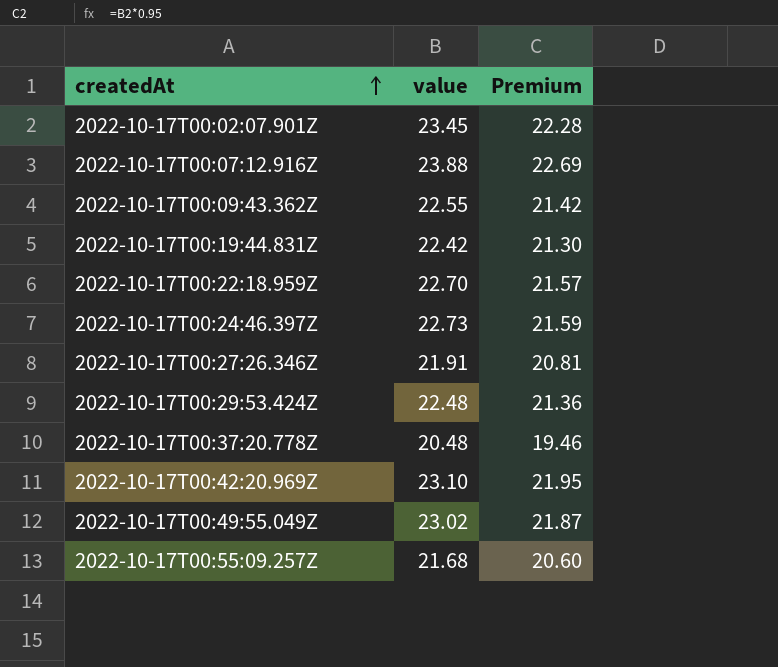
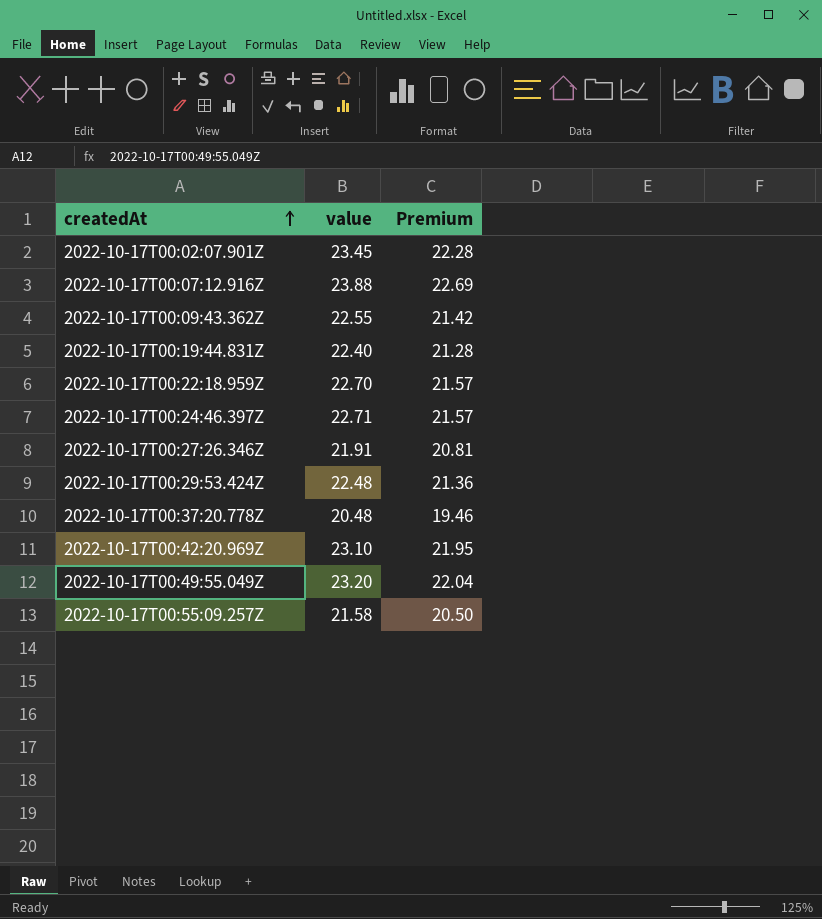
2022-10-17T00:19:44.831Z | value: 22.42 -> 22.40
2022-10-17T00:19:44.831Z | Premium: 21.30 -> 21.28
2022-10-17T00:24:46.397Z | value: 22.73 -> 22.71
2022-10-17T00:24:46.397Z | Premium: 21.59 -> 21.57
2022-10-17T00:49:55.049Z | value: 23.02 -> 23.20
2022-10-17T00:49:55.049Z | Premium: 21.87 -> 22.04
2022-10-17T00:55:09.257Z | value: 21.68 -> 21.58
2022-10-17T00:55:09.257Z | Premium: 20.60 -> 20.50

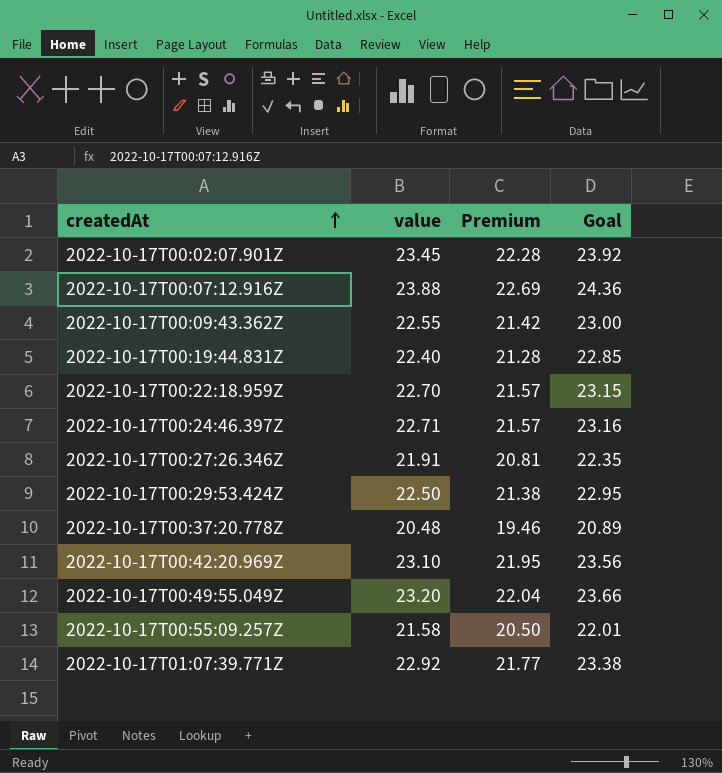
column Goal | formula: none -> [value] * 1.02
2022-10-17T00:29:53.424Z | value: 22.48 -> 22.50
2022-10-17T00:29:53.424Z | Premium: 21.36 -> 21.38
row 2022-10-17T01:07:39.771Z: none -> 22.92 | 21.77 | 23.38

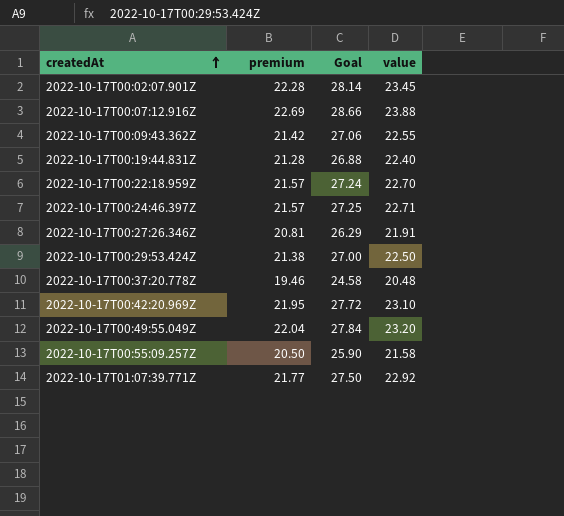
column name: Premium -> premium
column Goal | formula: [value] * 1.02 -> [value] * 1.2
column value | position: 2 -> 4

